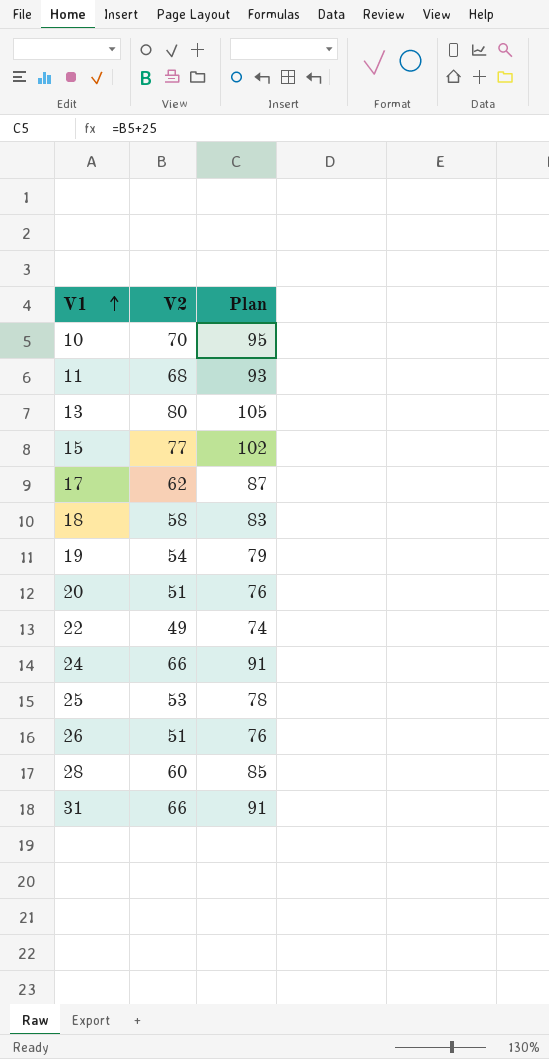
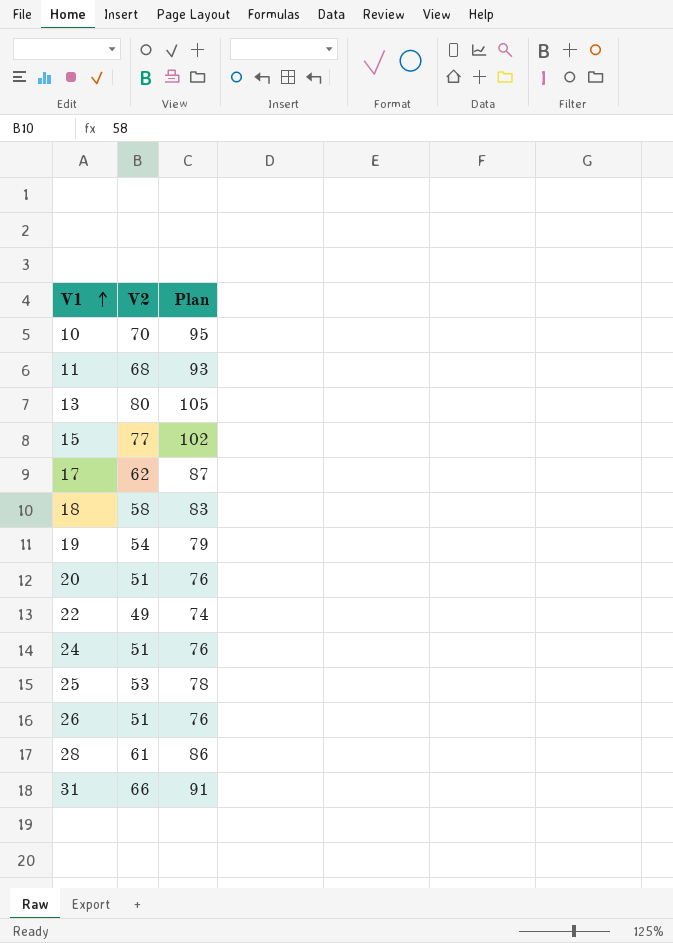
24 | V2: 66 -> 51
24 | Plan: 91 -> 76
28 | V2: 60 -> 61
28 | Plan: 85 -> 86

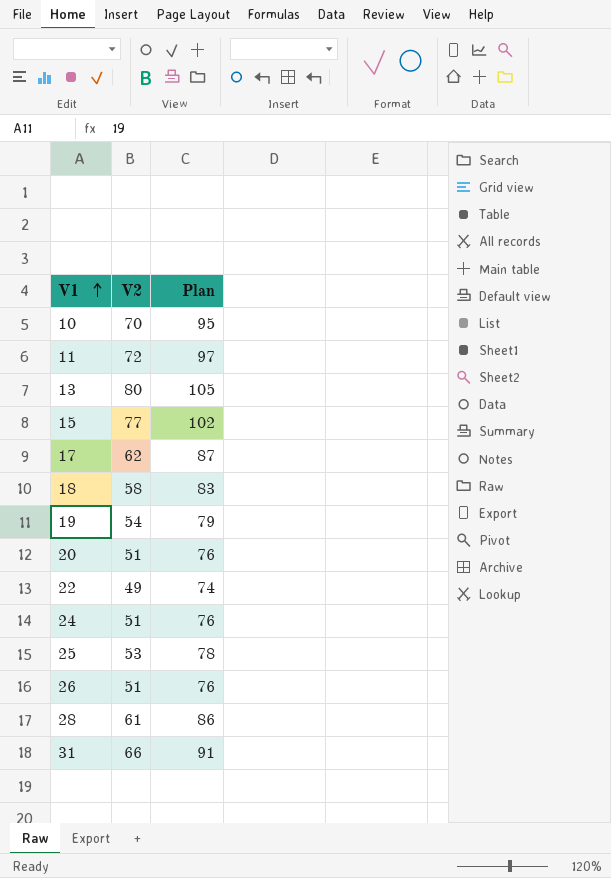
11 | V2: 68 -> 72
11 | Plan: 93 -> 97

